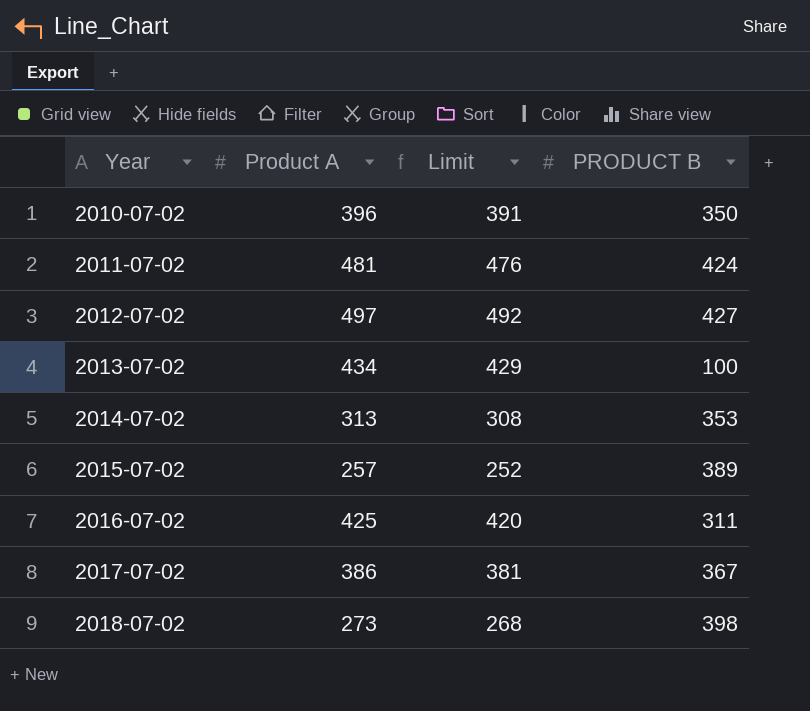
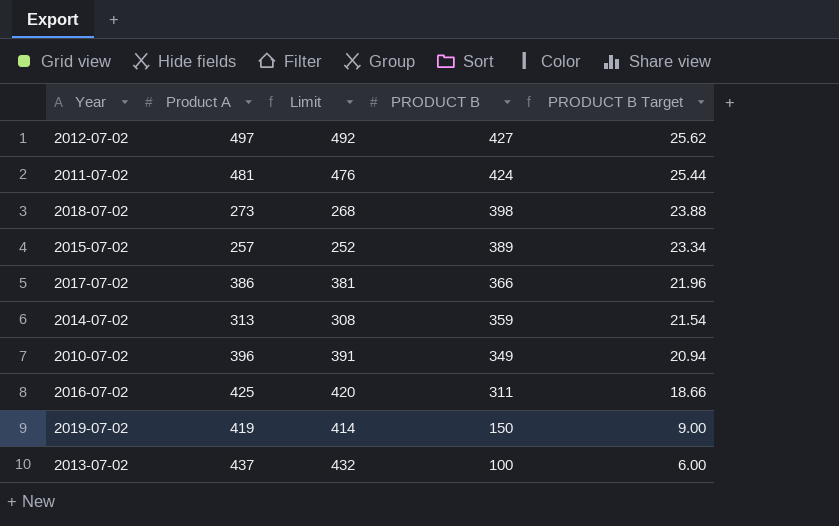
row order: Year ascending -> PRODUCT B descending
column PRODUCT B Target | formula: none -> [PRODUCT B] * 0.06
2017-07-02 | PRODUCT B: 367 -> 366
2014-07-02 | PRODUCT B: 353 -> 359
2010-07-02 | PRODUCT B: 350 -> 349
row 2019-07-02: none -> 419 | 414 | 150 | 9.00
2013-07-02 | Product A: 434 -> 437
2013-07-02 | Limit: 429 -> 432

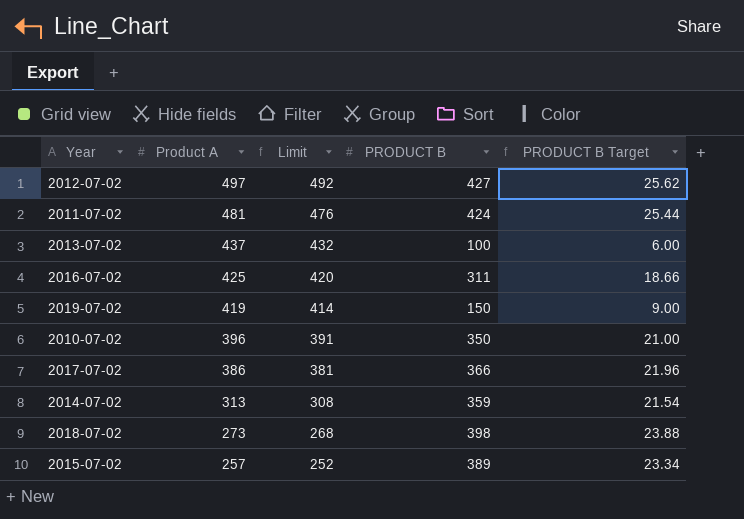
row order: PRODUCT B descending -> Product A descending
2010-07-02 | PRODUCT B: 349 -> 350
2010-07-02 | PRODUCT B Target: 20.94 -> 21.00

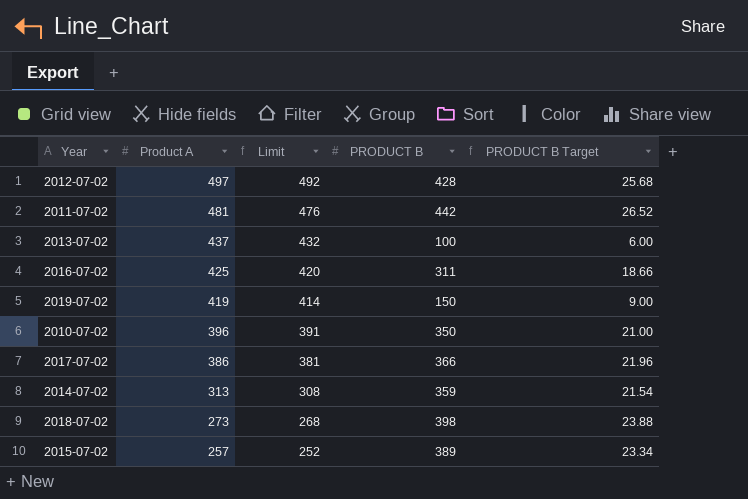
2012-07-02 | PRODUCT B: 427 -> 428
2012-07-02 | PRODUCT B Target: 25.62 -> 25.68
2011-07-02 | PRODUCT B: 424 -> 442
2011-07-02 | PRODUCT B Target: 25.44 -> 26.52

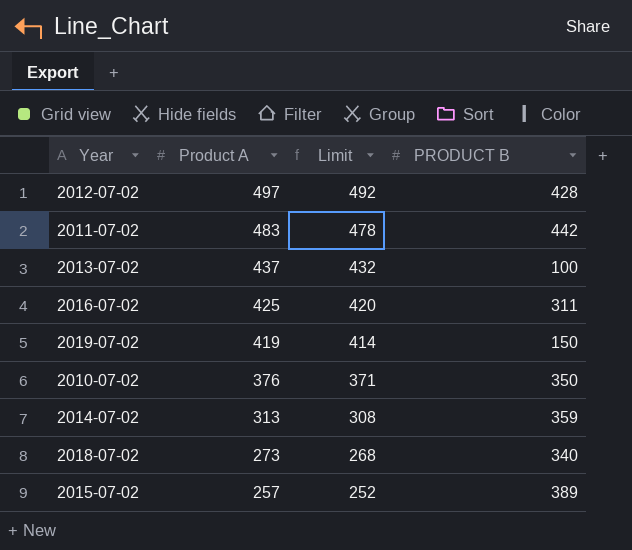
column PRODUCT B Target | formula: [PRODUCT B] * 0.06 -> none
row 2017-07-02: 386 | 381 | 366 | 21.96 -> none
2011-07-02 | Product A: 481 -> 483
2011-07-02 | Limit: 476 -> 478
2010-07-02 | Product A: 396 -> 376
2010-07-02 | Limit: 391 -> 371
2018-07-02 | PRODUCT B: 398 -> 340

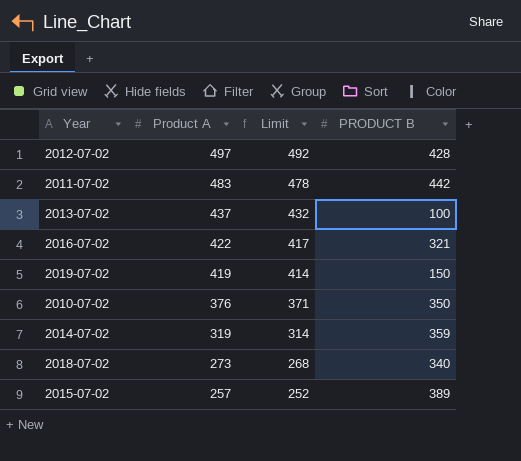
2016-07-02 | Product A: 425 -> 422
2016-07-02 | Limit: 420 -> 417
2016-07-02 | PRODUCT B: 311 -> 321
2014-07-02 | Product A: 313 -> 319
2014-07-02 | Limit: 308 -> 314

